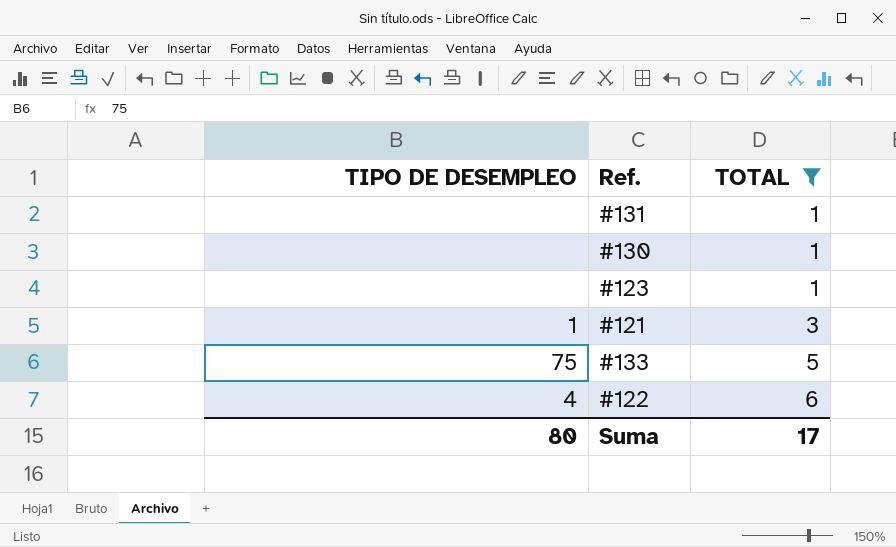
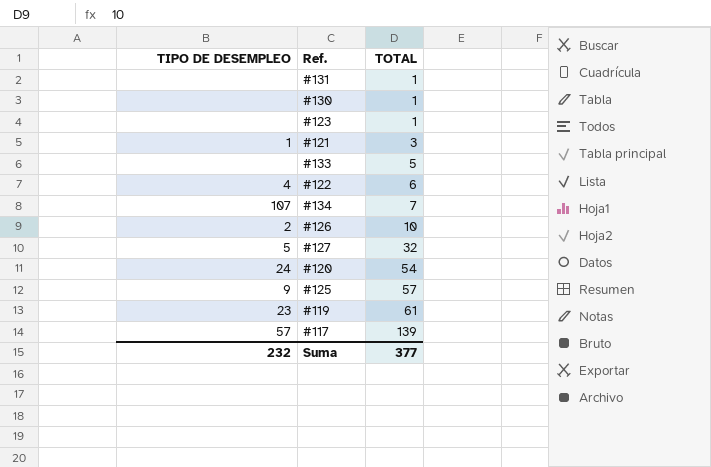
filter: TOTAL <= 6 -> none
#133 | TIPO DE DESEMPLEO: 75 -> none
Suma | TIPO DE DESEMPLEO: 80 -> 232
Suma | TOTAL: 17 -> 377

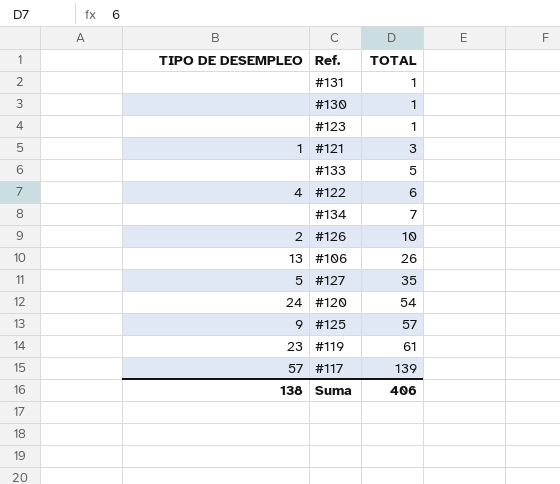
#134 | TIPO DE DESEMPLEO: 107 -> none
row #106: none -> 13 | 26
#127 | TOTAL: 32 -> 35
Suma | TIPO DE DESEMPLEO: 232 -> 138
Suma | TOTAL: 377 -> 406

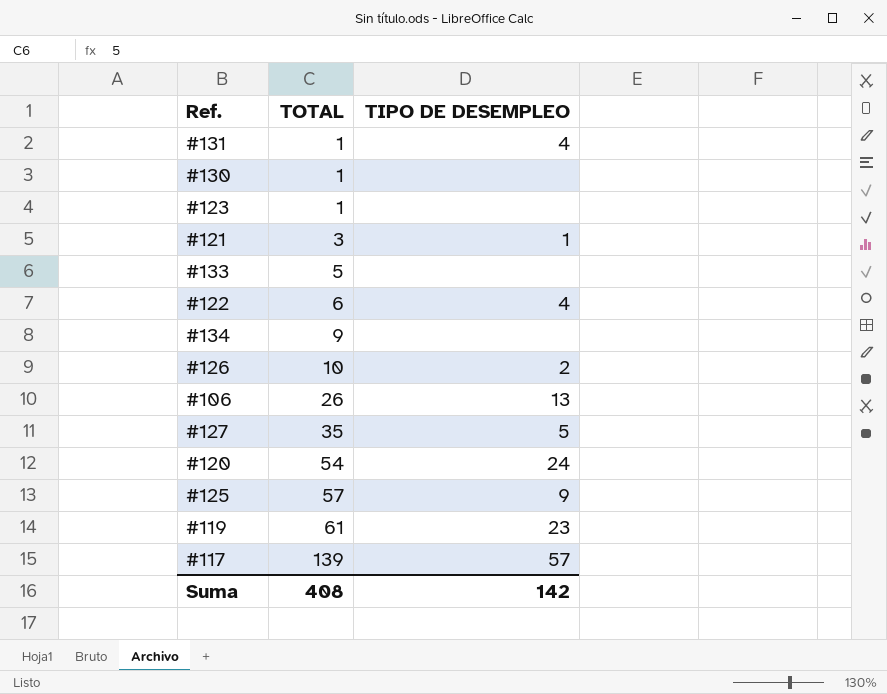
column TIPO DE DESEMPLEO | position: 1 -> 3
#131 | TIPO DE DESEMPLEO: none -> 4
#134 | TOTAL: 7 -> 9
Suma | TOTAL: 406 -> 408
Suma | TIPO DE DESEMPLEO: 138 -> 142

